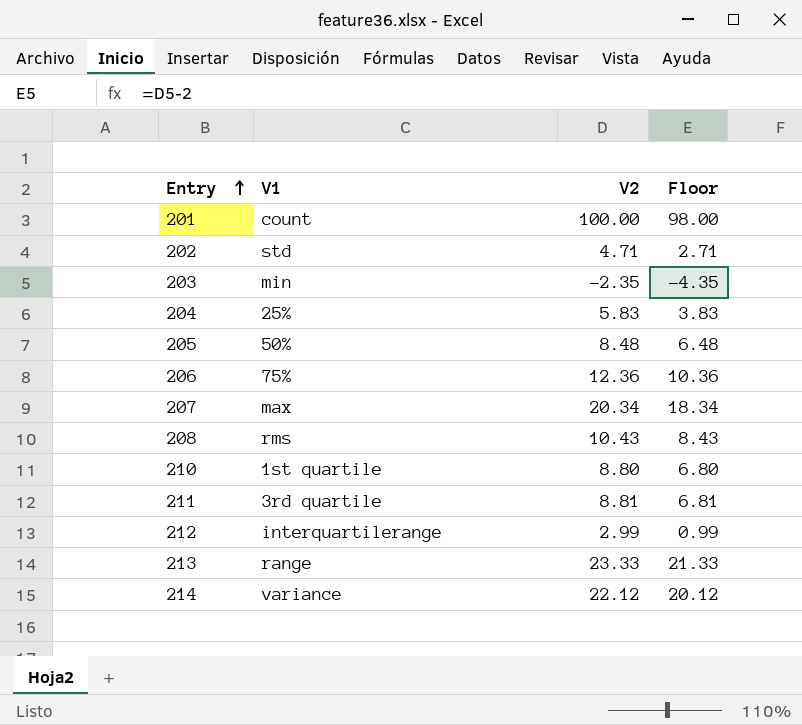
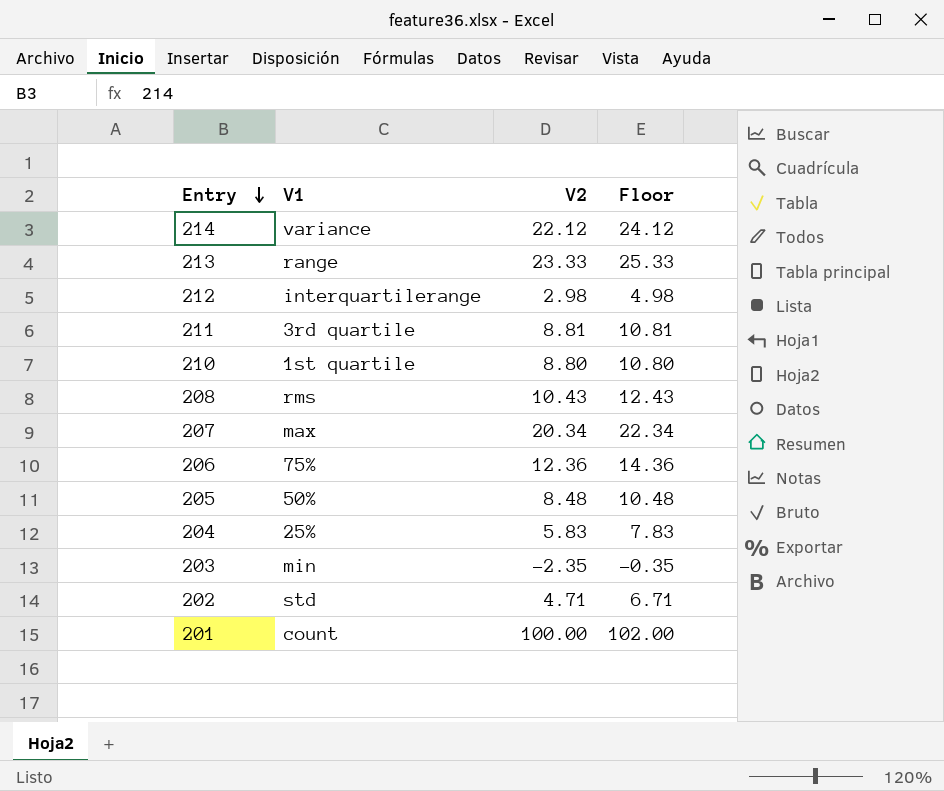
row order: Entry ascending -> Entry descending
column Floor | formula: [V2] - 2 -> [V2] + 2
212 | V2: 2.99 -> 2.98

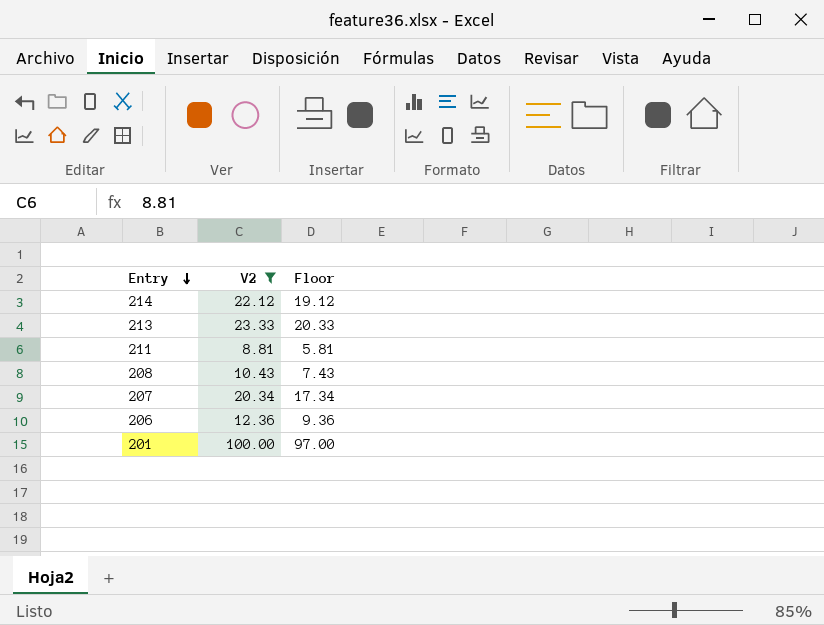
filter: none -> V2 >= 8.81
column V1 | position: 2 -> none
column Floor | formula: [V2] + 2 -> [V2] - 3

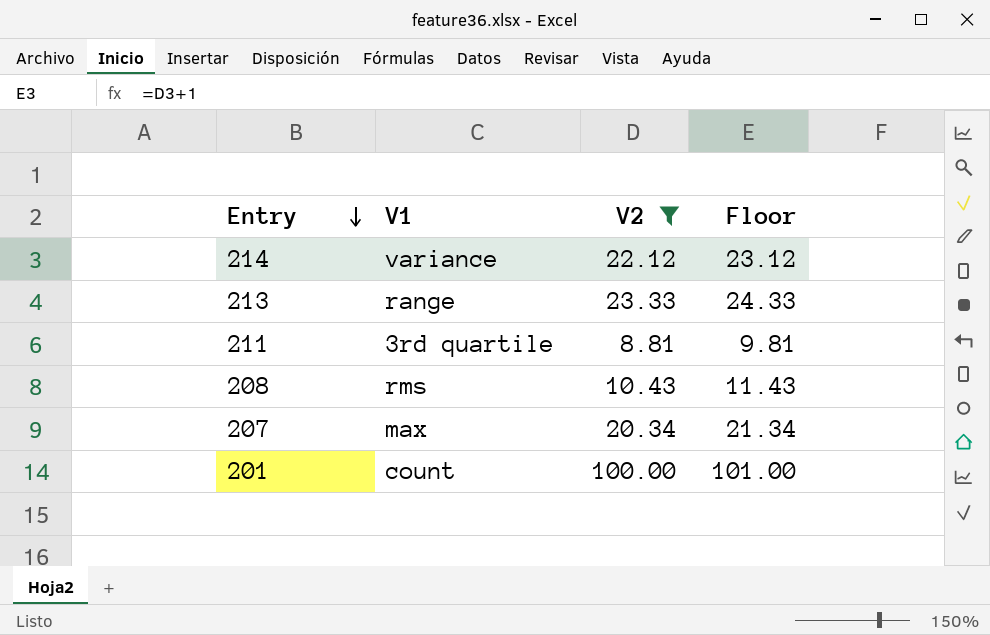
column V1 | position: none -> 2
column Floor | formula: [V2] - 3 -> [V2] + 1
row 206: 12.36 | 9.36 -> none

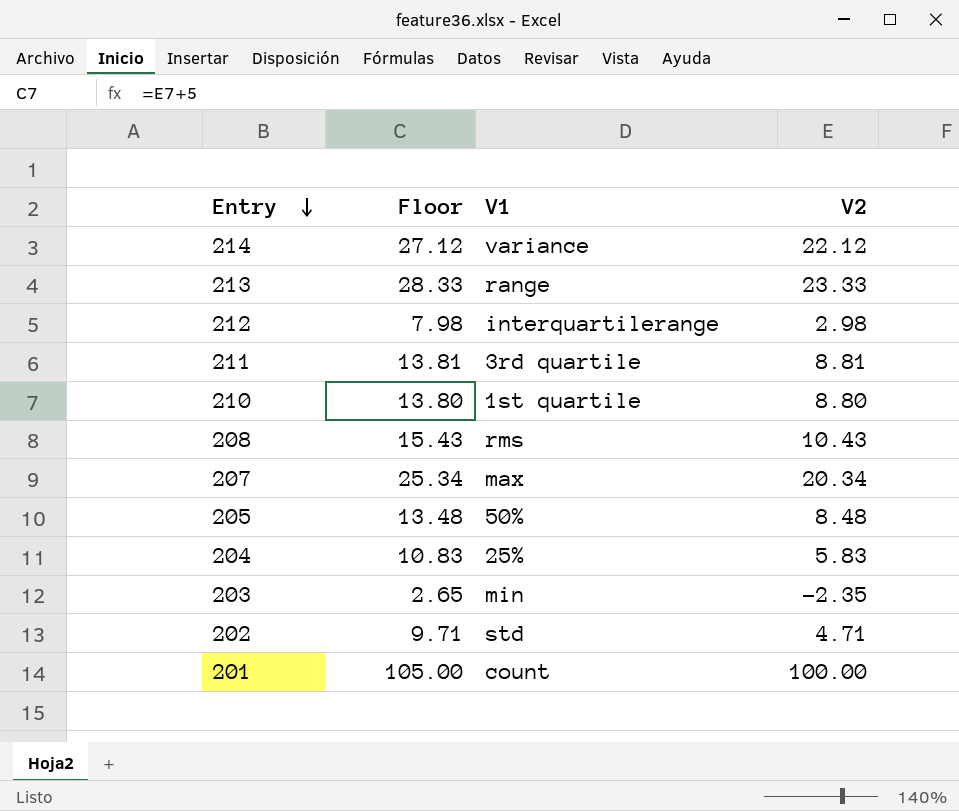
filter: V2 >= 8.81 -> none
column Floor | formula: [V2] + 1 -> [V2] + 5
column Floor | position: 4 -> 2

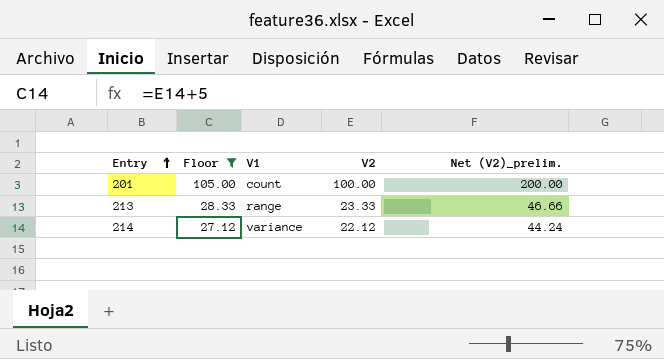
filter: none -> Floor >= 27.12
row order: Entry descending -> Entry ascending
column Net (V2)_prelim. | formula: none -> [V2] * 2

